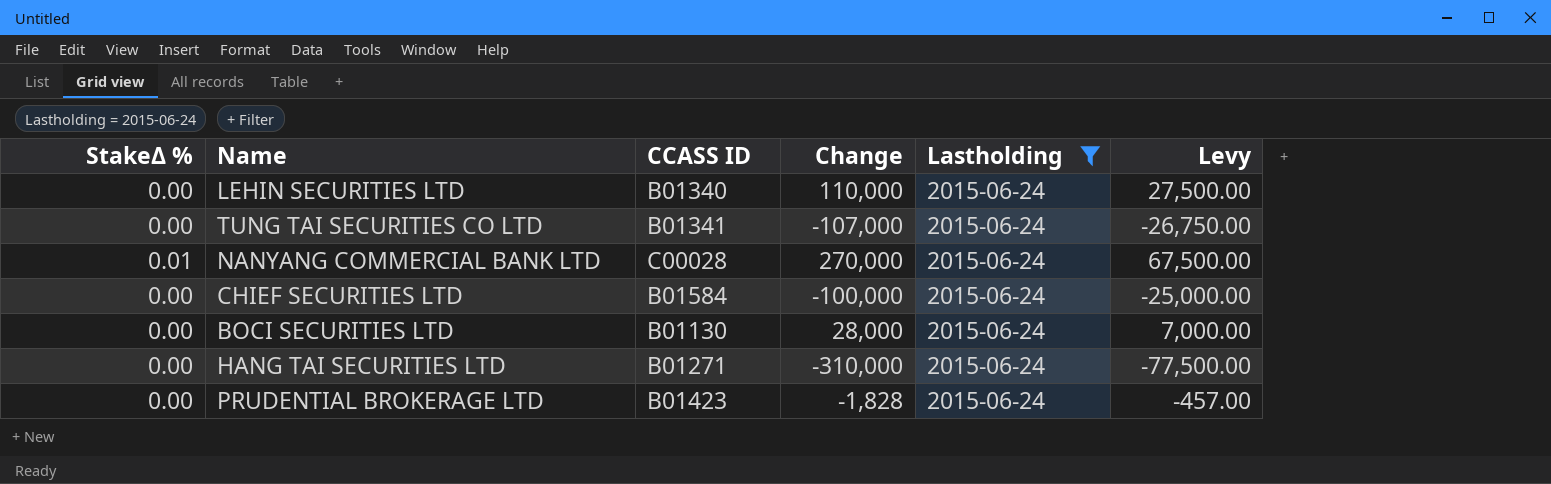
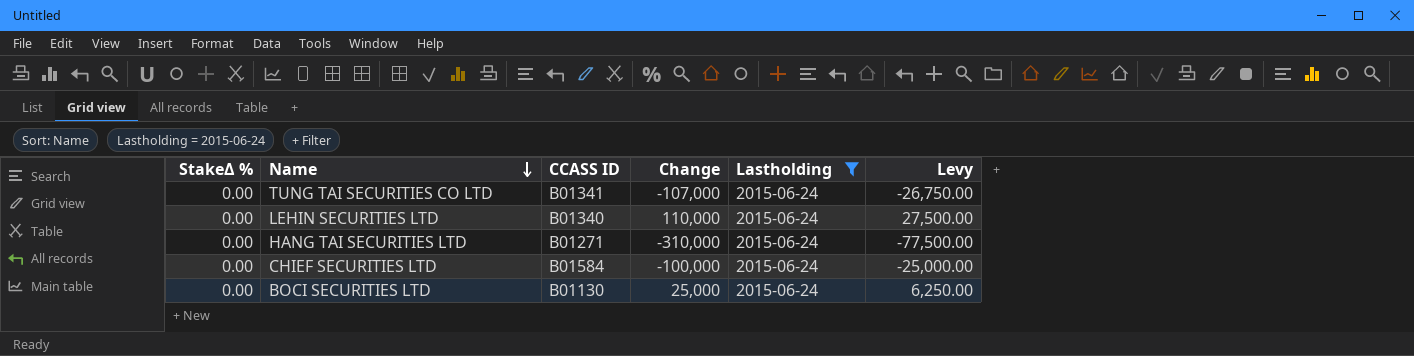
row order: none -> Name descending
row NANYANG COMMERCIAL BANK LTD: 0.01 | C00028 | 270,000 | 2015-06-24 | 67,500.00 -> none
row PRUDENTIAL BROKERAGE LTD: 0.00 | B01423 | -1,828 | 2015-06-24 | -457.00 -> none
BOCI SECURITIES LTD | Change: 28,000 -> 25,000
BOCI SECURITIES LTD | Levy: 7,000.00 -> 6,250.00

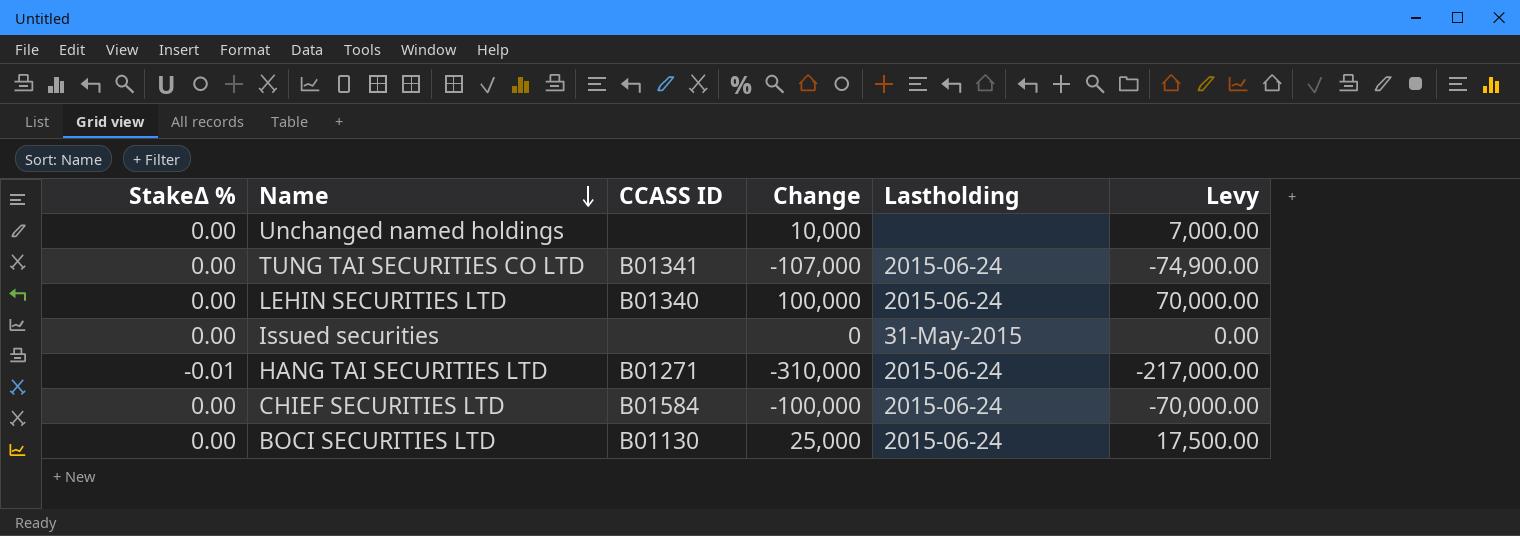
filter: Lastholding = 2015-06-24 -> none
column Levy | formula: [Change] * 0.25 -> [Change] * 0.7
LEHIN SECURITIES LTD | Change: 110,000 -> 100,000
HANG TAI SECURITIES LTD | StakeΔ %: 0.00 -> -0.01

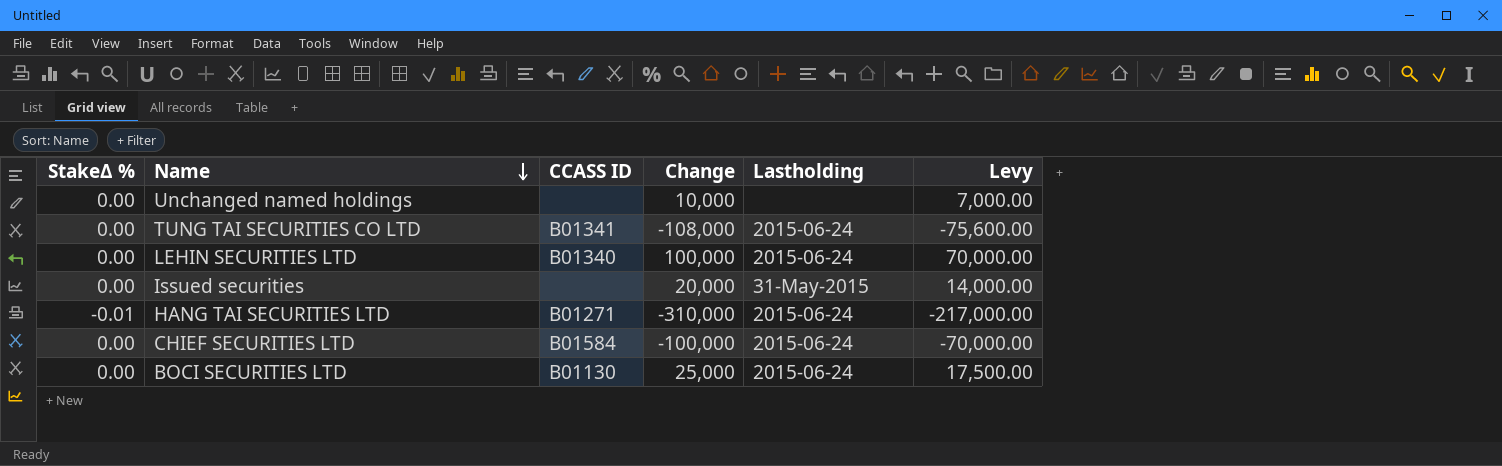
TUNG TAI SECURITIES CO LTD | Change: -107,000 -> -108,000
TUNG TAI SECURITIES CO LTD | Levy: -74,900.00 -> -75,600.00
Issued securities | Change: 0 -> 20,000
Issued securities | Levy: 0.00 -> 14,000.00

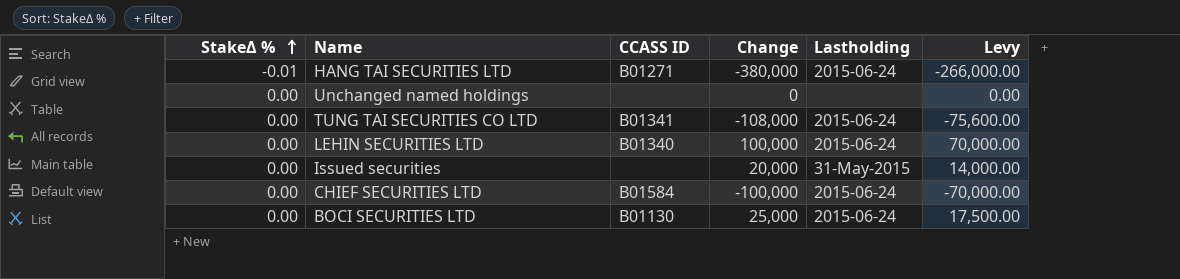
row order: Name descending -> StakeΔ % ascending
HANG TAI SECURITIES LTD | Change: -310,000 -> -380,000
HANG TAI SECURITIES LTD | Levy: -217,000.00 -> -266,000.00
Unchanged named holdings | Change: 10,000 -> 0
Unchanged named holdings | Levy: 7,000.00 -> 0.00

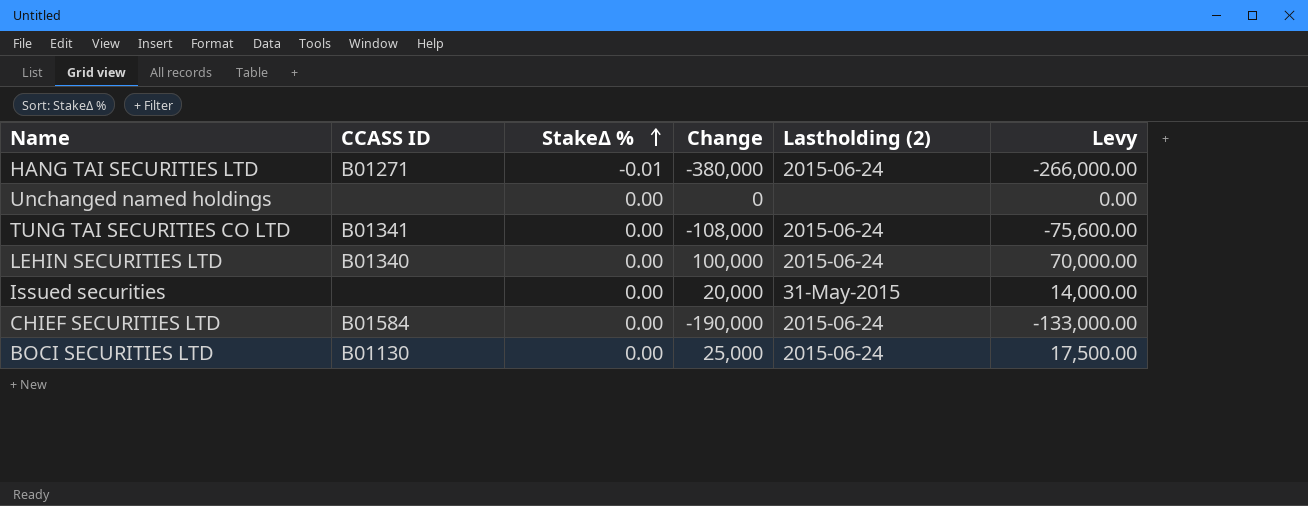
column StakeΔ % | position: 1 -> 3
column name: Lastholding -> Lastholding (2)
CHIEF SECURITIES LTD | Change: -100,000 -> -190,000
CHIEF SECURITIES LTD | Levy: -70,000.00 -> -133,000.00

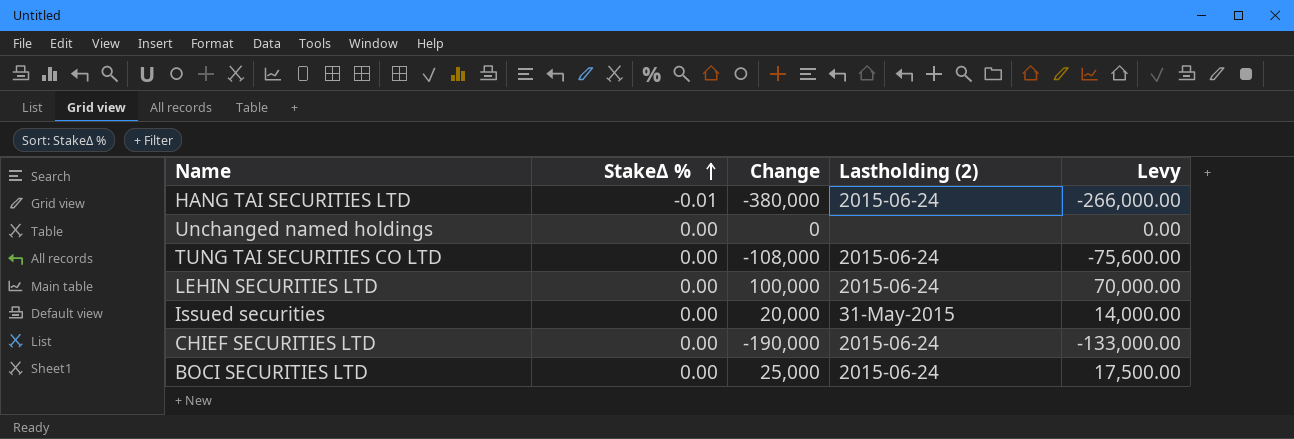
column CCASS ID | position: 2 -> none

